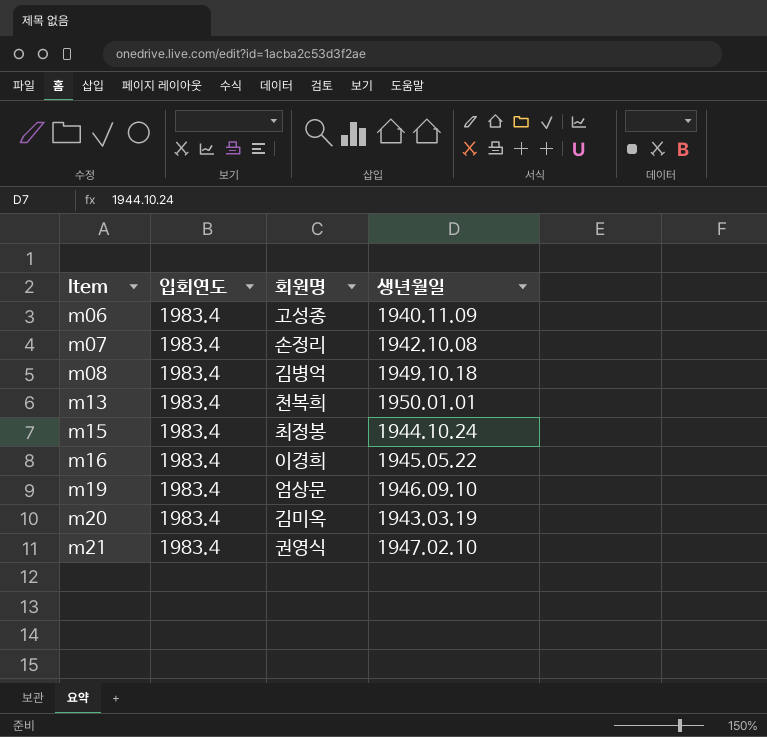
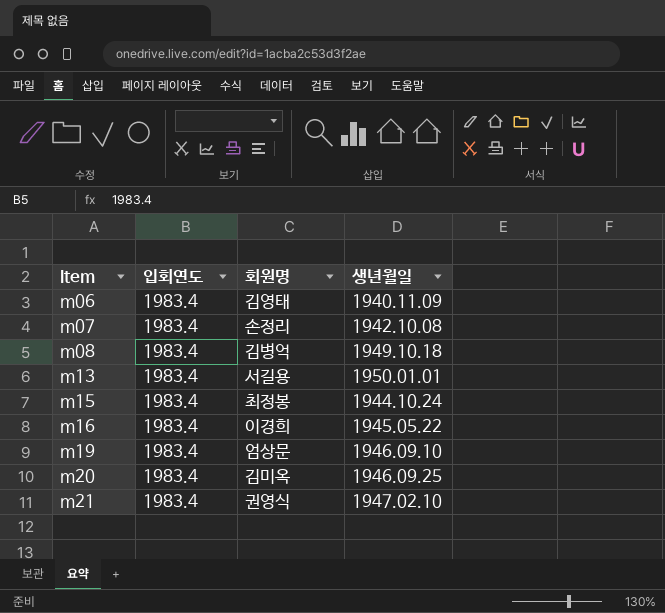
m06 | 회원명: 고성종 -> 김영태
m13 | 회원명: 천복희 -> 서길용
m20 | 생년월일: 1943.03.19 -> 1946.09.25

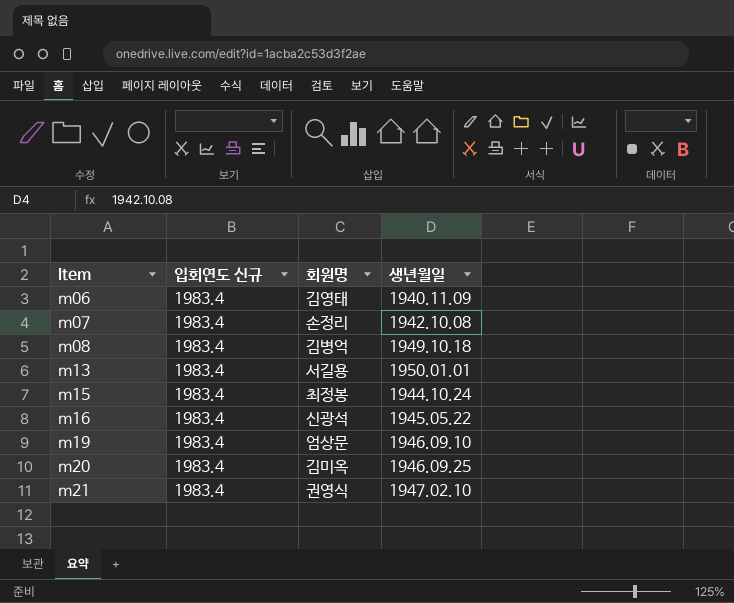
column name: 입회연도 -> 입회연도 신규
m16 | 회원명: 이경희 -> 신광석

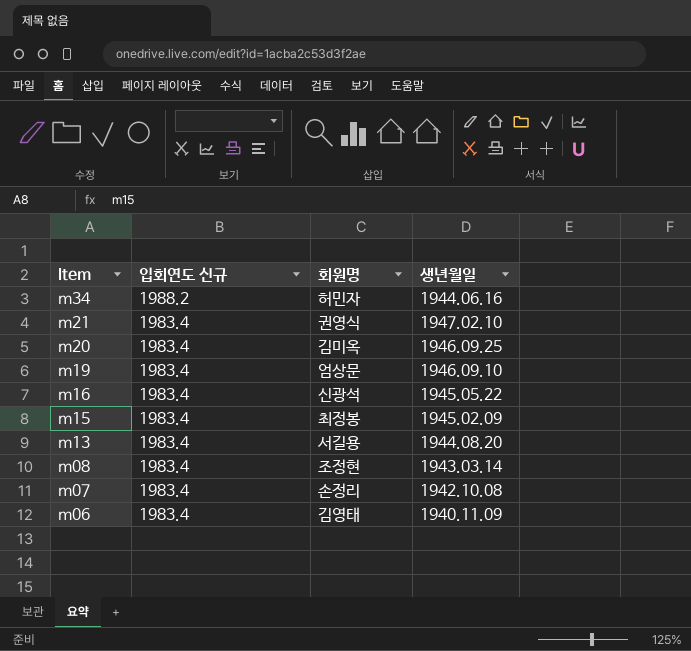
row order: Item ascending -> Item descending
row m34: none -> 1988.2 | 허민자 | 1944.06.16
m15 | 생년월일: 1944.10.24 -> 1945.02.09
m13 | 생년월일: 1950.01.01 -> 1944.08.20
m08 | 회원명: 김병억 -> 조정현
m08 | 생년월일: 1949.10.18 -> 1943.03.14

